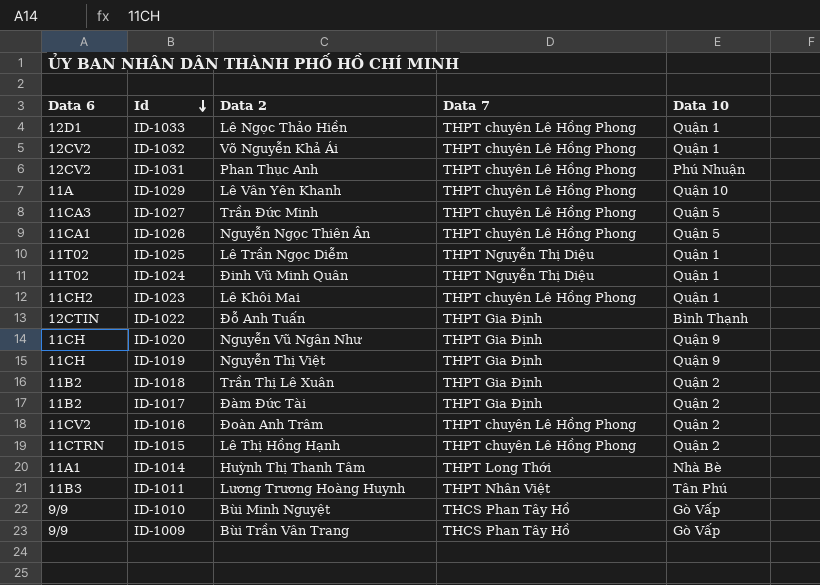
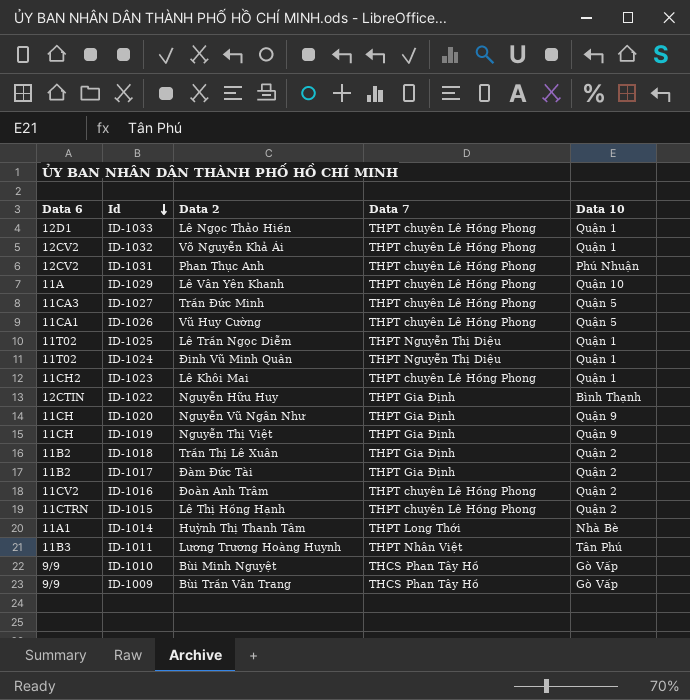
ID-1026 | Data 2: Nguyễn Ngọc Thiên Ân -> Vũ Huy Cường
ID-1022 | Data 2: Đỗ Anh Tuấn -> Nguyễn Hữu Huy

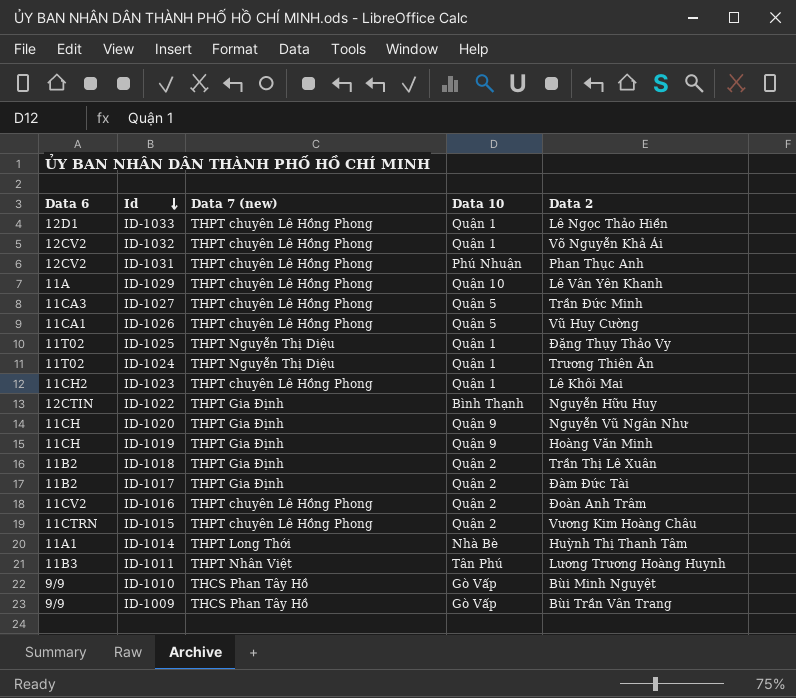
column name: Data 7 -> Data 7 (new)
column Data 2 | position: 3 -> 5
ID-1025 | Data 2: Lê Trần Ngọc Diễm -> Đặng Thụy Thảo Vy
ID-1024 | Data 2: Đinh Vũ Minh Quân -> Trương Thiên Ân
ID-1019 | Data 2: Nguyễn Thị Việt -> Hoàng Văn Minh
ID-1015 | Data 2: Lê Thị Hồng Hạnh -> Vương Kim Hoàng Châu

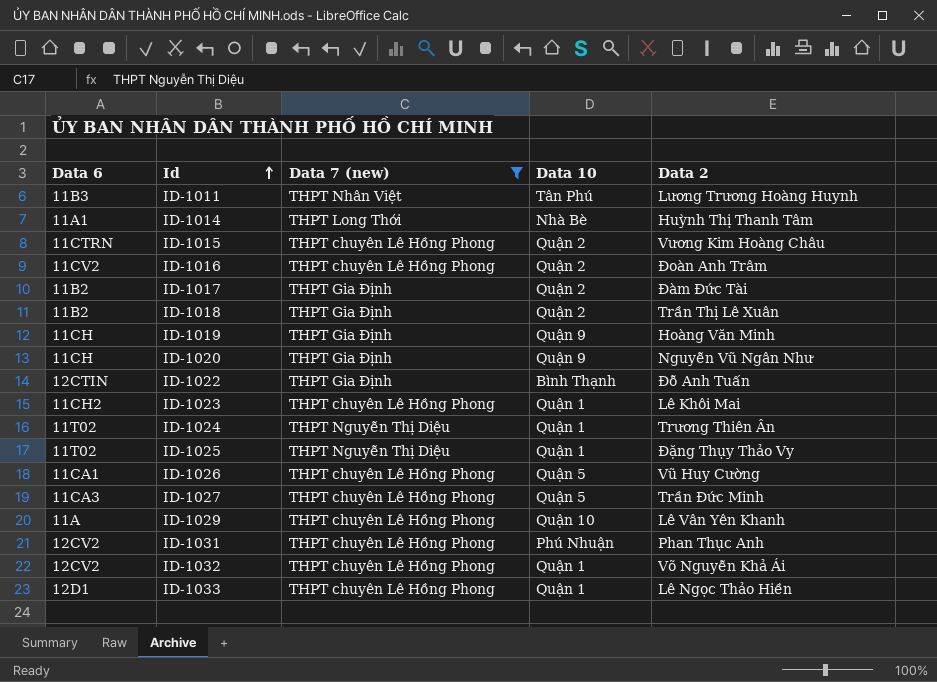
filter: none -> Data 7 (new) != THCS Phan Tây Hồ
row order: Id descending -> Id ascending
ID-1022 | Data 2: Nguyễn Hữu Huy -> Đỗ Anh Tuấn

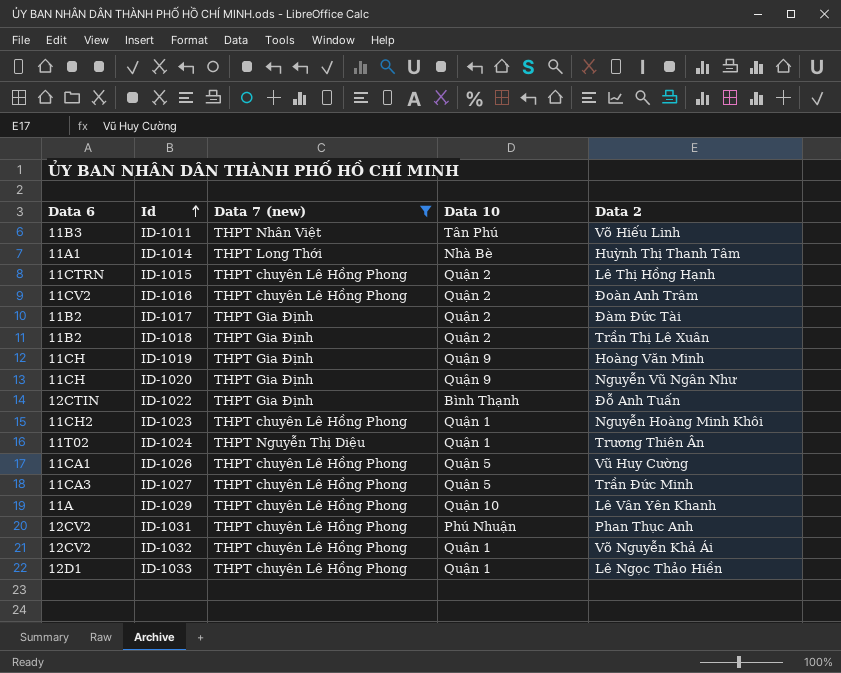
row ID-1025: 11T02 | THPT Nguyễn Thị Diệu | Quận 1 | Đặng Thụy Thảo Vy -> none
ID-1011 | Data 2: Lương Trương Hoàng Huynh -> Võ Hiếu Linh
ID-1015 | Data 2: Vương Kim Hoàng Châu -> Lê Thị Hồng Hạnh
ID-1023 | Data 2: Lê Khôi Mai -> Nguyễn Hoàng Minh Khôi

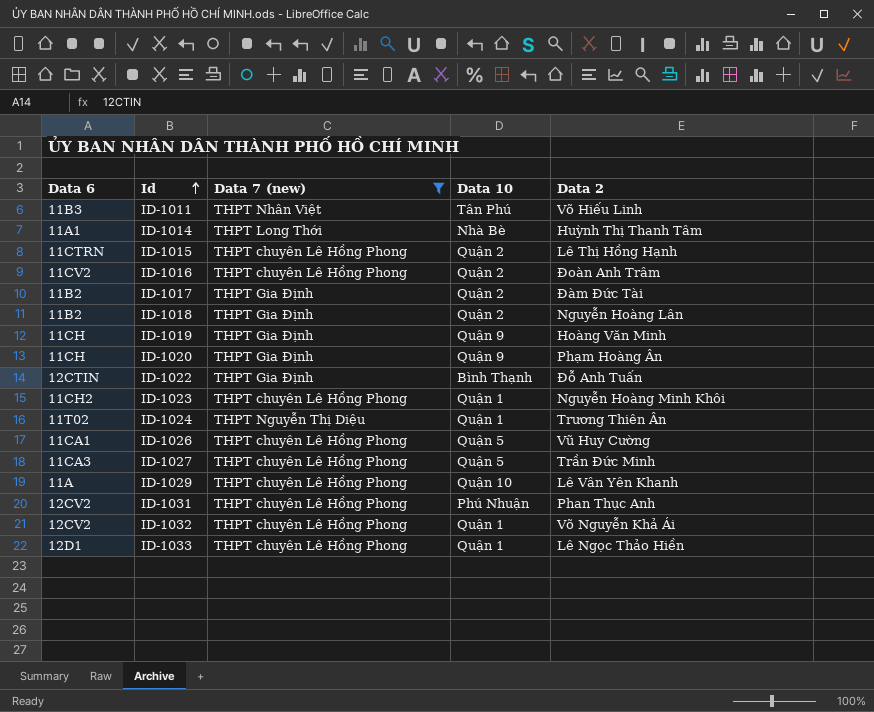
ID-1018 | Data 2: Trần Thị Lê Xuân -> Nguyễn Hoàng Lân
ID-1020 | Data 2: Nguyễn Vũ Ngân Như -> Phạm Hoàng Ân

